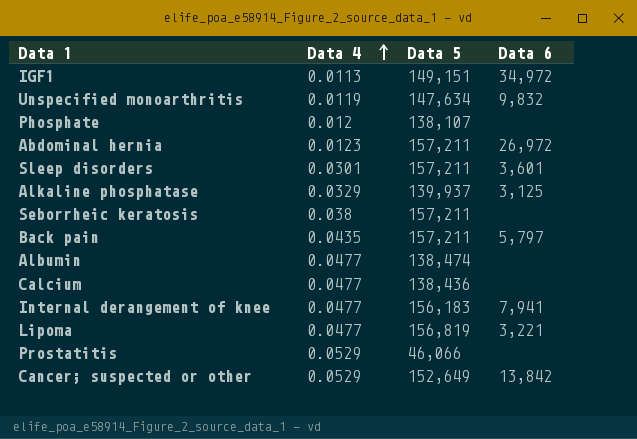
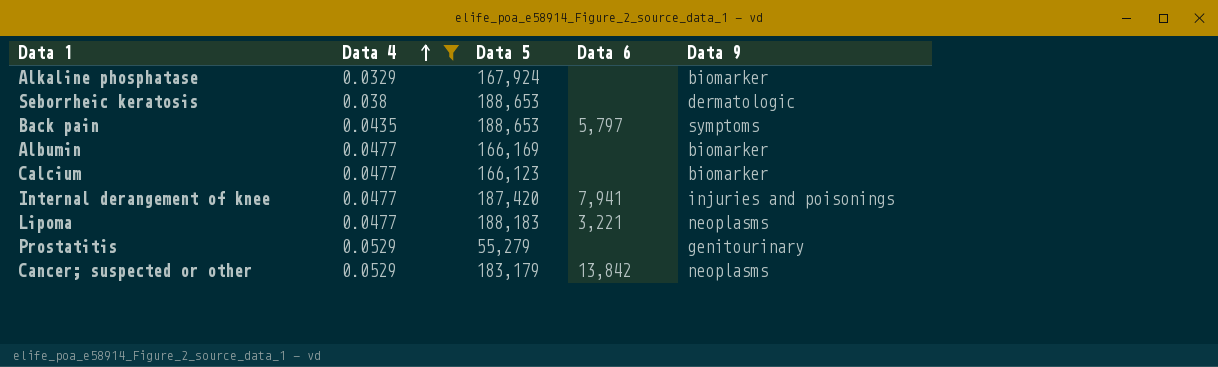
filter: none -> Data 4 >= 0.0329
column Data 9 | position: none -> 5
Alkaline phosphatase | Data 5: 139,937 -> 167,924
Alkaline phosphatase | Data 6: 3,125 -> none
Seborrheic keratosis | Data 5: 157,211 -> 188,653
Back pain | Data 5: 157,211 -> 188,653
Albumin | Data 5: 138,474 -> 166,169
Calcium | Data 5: 138,436 -> 166,123
Internal derangement of knee | Data 5: 156,183 -> 187,420
Lipoma | Data 5: 156,819 -> 188,183
Prostatitis | Data 5: 46,066 -> 55,279
Cancer; suspected or other | Data 5: 152,649 -> 183,179

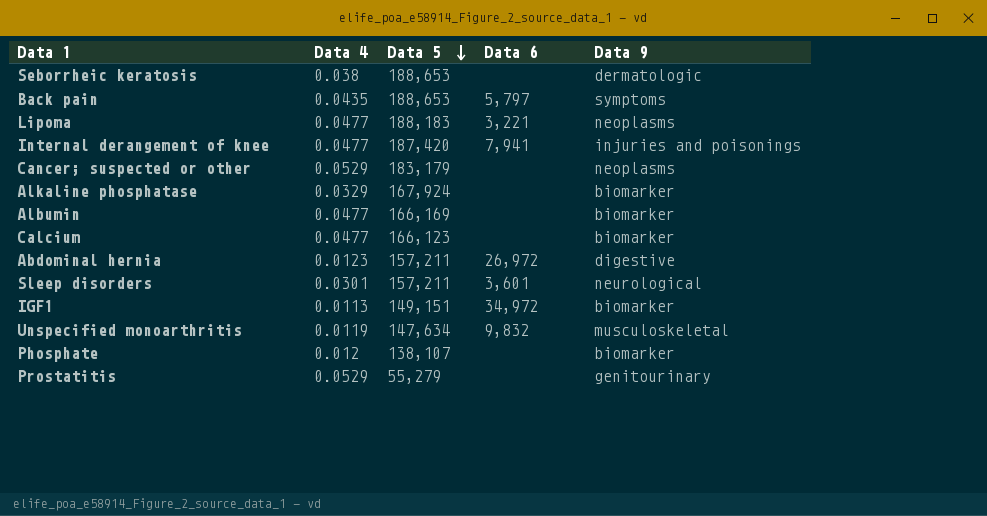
filter: Data 4 >= 0.0329 -> none
row order: Data 4 ascending -> Data 5 descending
Cancer; suspected or other | Data 6: 13,842 -> none

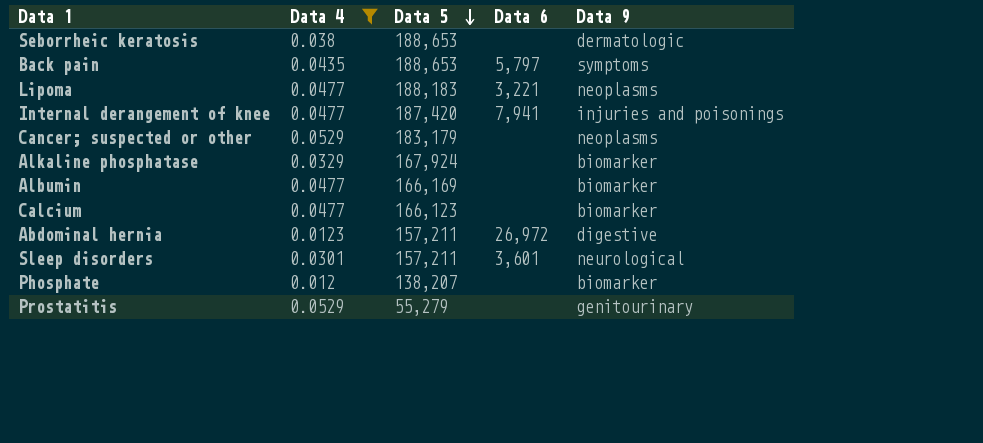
filter: none -> Data 4 >= 0.012
Phosphate | Data 5: 138,107 -> 138,207

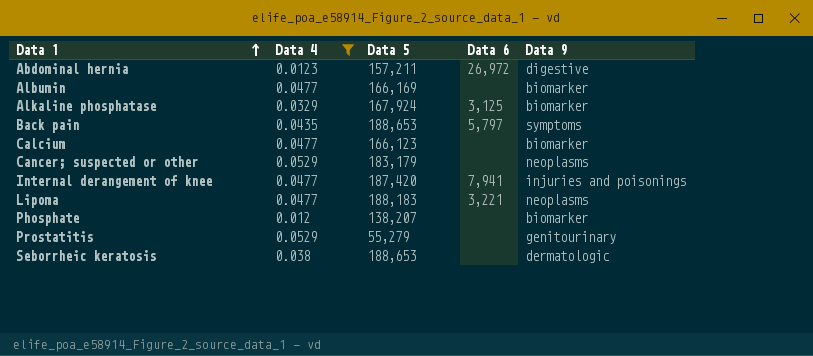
row order: Data 5 descending -> Data 1 ascending
row Sleep disorders: 0.0301 | 157,211 | 3,601 | neurological -> none
Alkaline phosphatase | Data 6: none -> 3,125

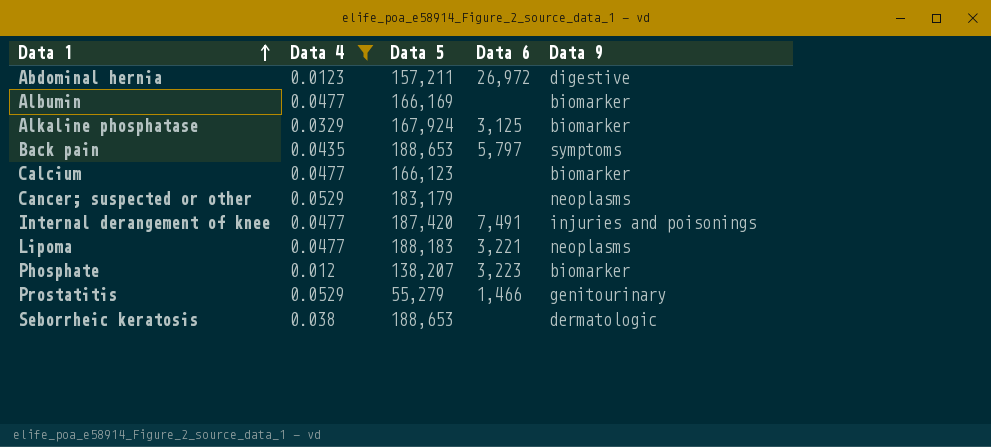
Internal derangement of knee | Data 6: 7,941 -> 7,491
Phosphate | Data 6: none -> 3,223
Prostatitis | Data 6: none -> 1,466

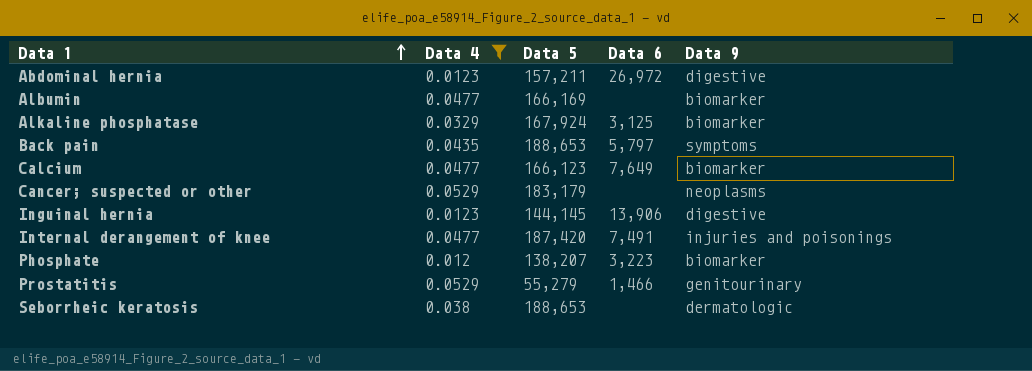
row Lipoma: 0.0477 | 188,183 | 3,221 | neoplasms -> none
Calcium | Data 6: none -> 7,649
row Inguinal hernia: none -> 0.0123 | 144,145 | 13,906 | digestive

